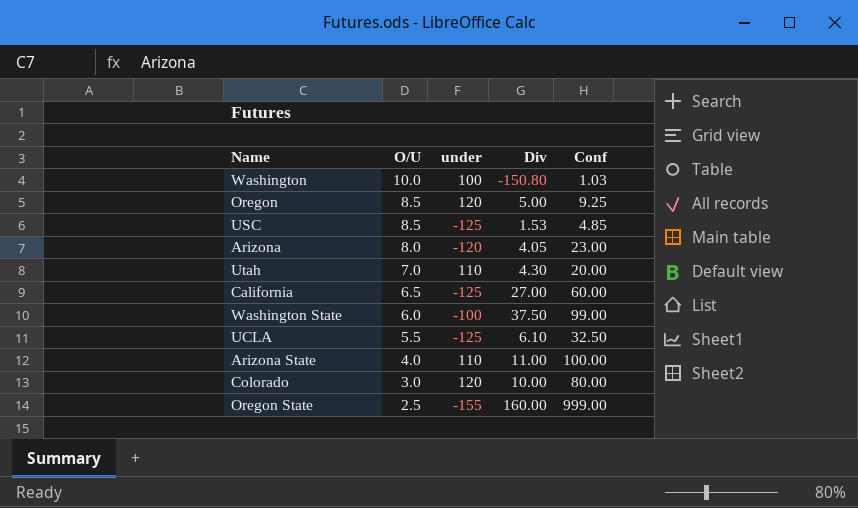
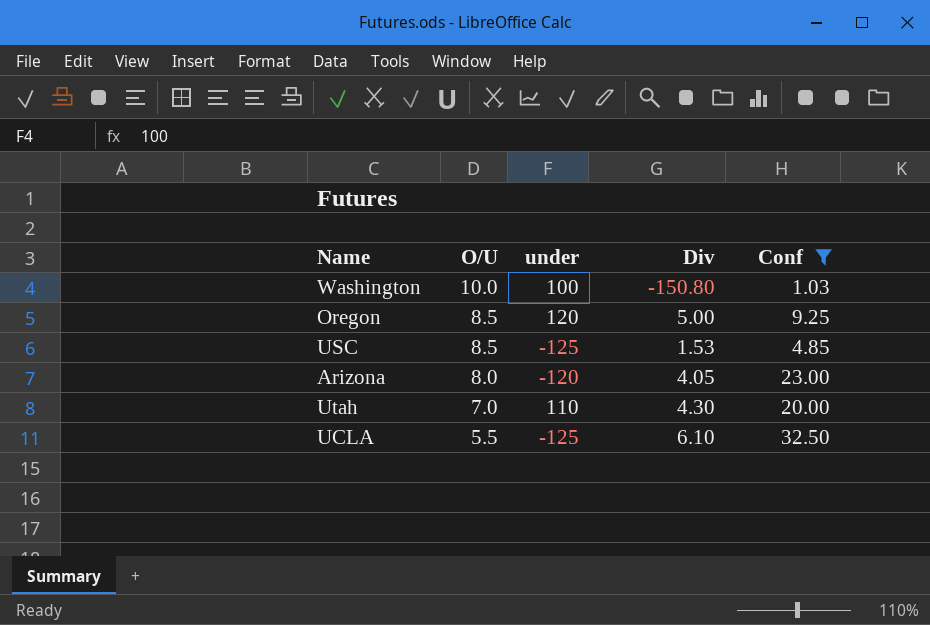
filter: none -> Conf <= 32.50

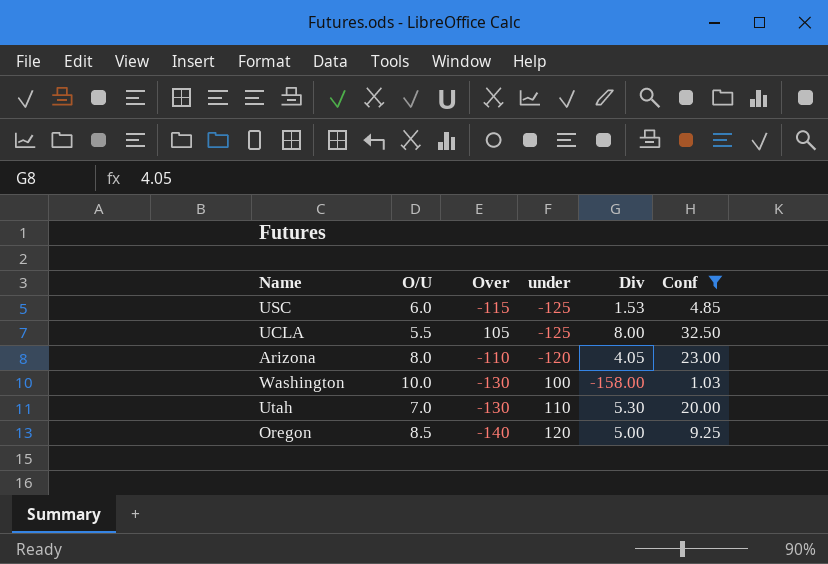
row order: O/U descending -> under ascending
column Over | position: none -> 3
USC | O/U: 8.5 -> 6.0
UCLA | Div: 6.10 -> 8.00
Washington | Div: -150.80 -> -158.00
Utah | Div: 4.30 -> 5.30

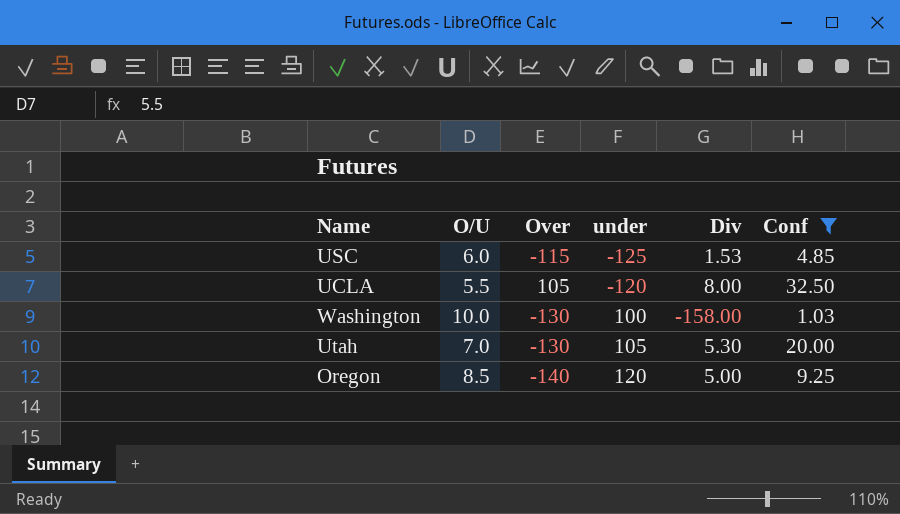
row Arizona: 8.0 | -110 | -120 | 4.05 | 23.00 -> none
UCLA | under: -125 -> -120
Utah | under: 110 -> 105

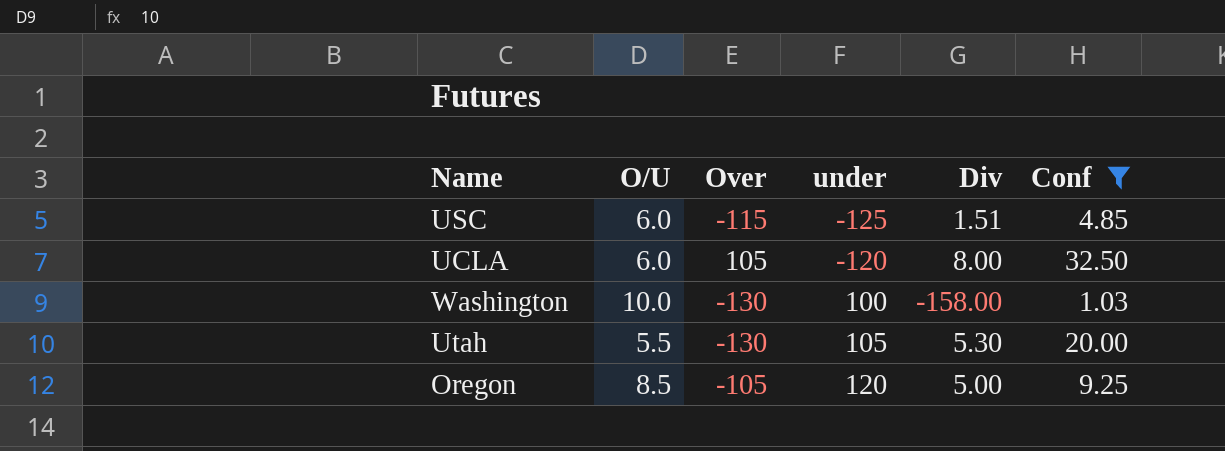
USC | Div: 1.53 -> 1.51
UCLA | O/U: 5.5 -> 6.0
Utah | O/U: 7.0 -> 5.5
Oregon | Over: -140 -> -105

